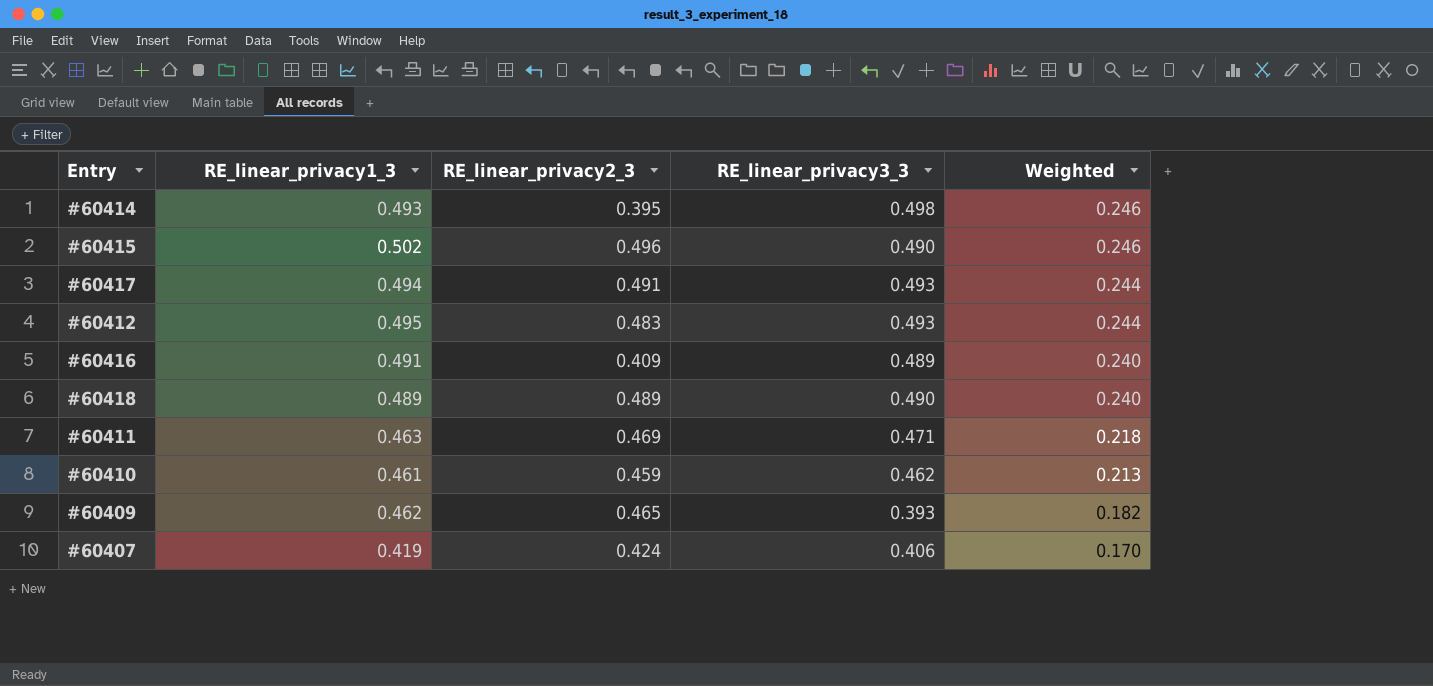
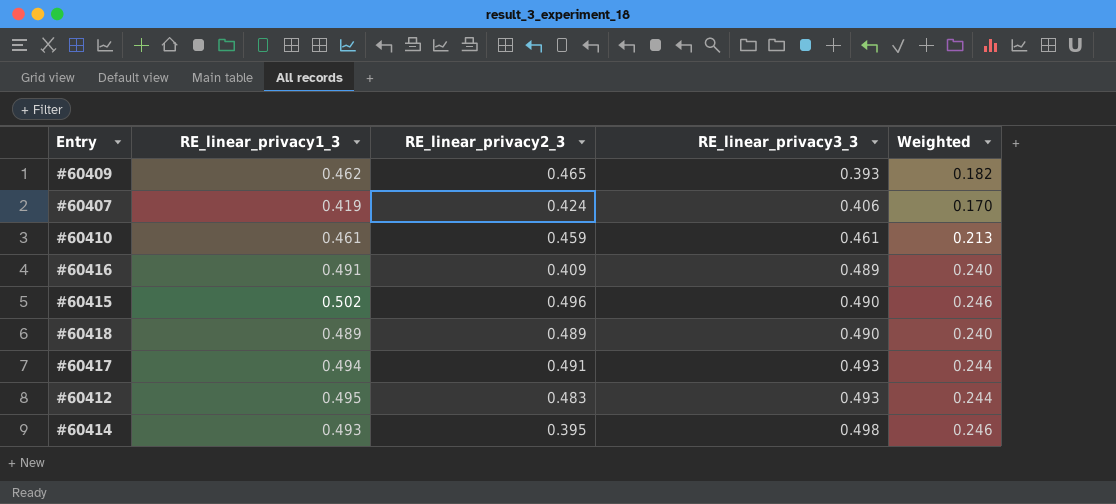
row order: Weighted descending -> RE_linear_privacy3_3 ascending
row #60411: 0.463 | 0.469 | 0.471 | 0.218 -> none
#60410 | RE_linear_privacy3_3: 0.462 -> 0.461

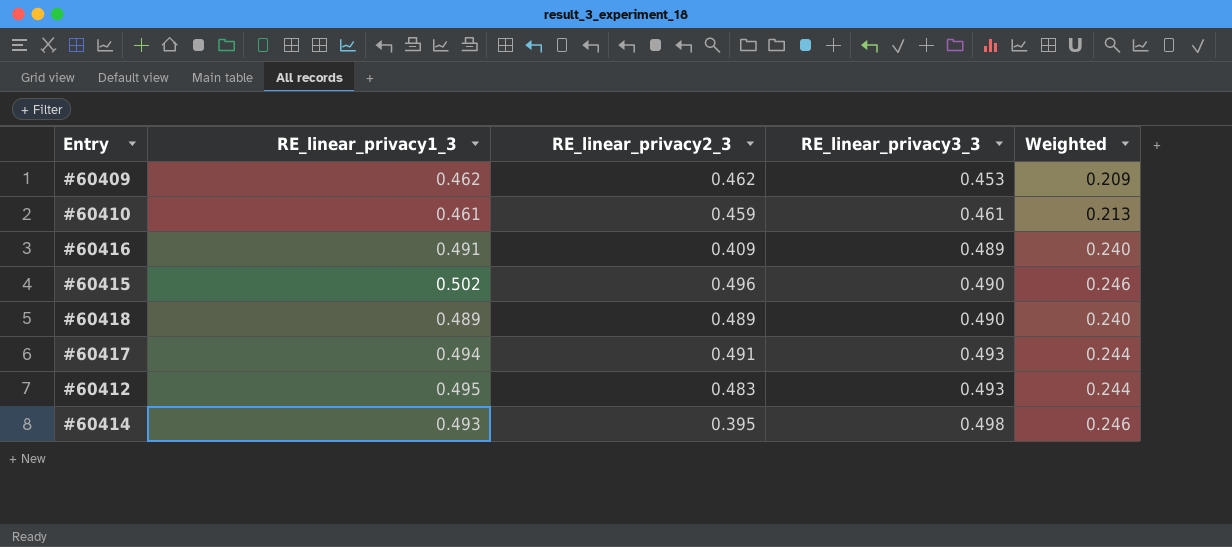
row #60407: 0.419 | 0.424 | 0.406 | 0.170 -> none
#60409 | RE_linear_privacy2_3: 0.465 -> 0.462
#60409 | RE_linear_privacy3_3: 0.393 -> 0.453
#60409 | Weighted: 0.182 -> 0.209

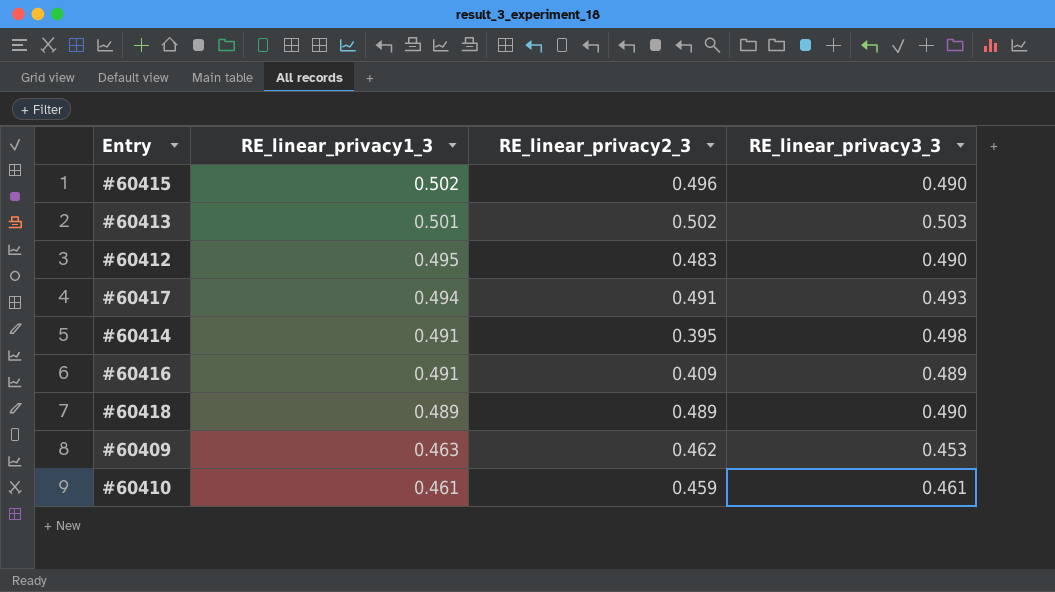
row order: RE_linear_privacy3_3 ascending -> RE_linear_privacy1_3 descending
column Weighted | formula: [RE_linear_privacy1_3] * [RE_linear_privacy3_3] -> none
row #60413: none -> 0.501 | 0.502 | 0.503
#60412 | RE_linear_privacy3_3: 0.493 -> 0.490
#60414 | RE_linear_privacy1_3: 0.493 -> 0.491
#60409 | RE_linear_privacy1_3: 0.462 -> 0.463

